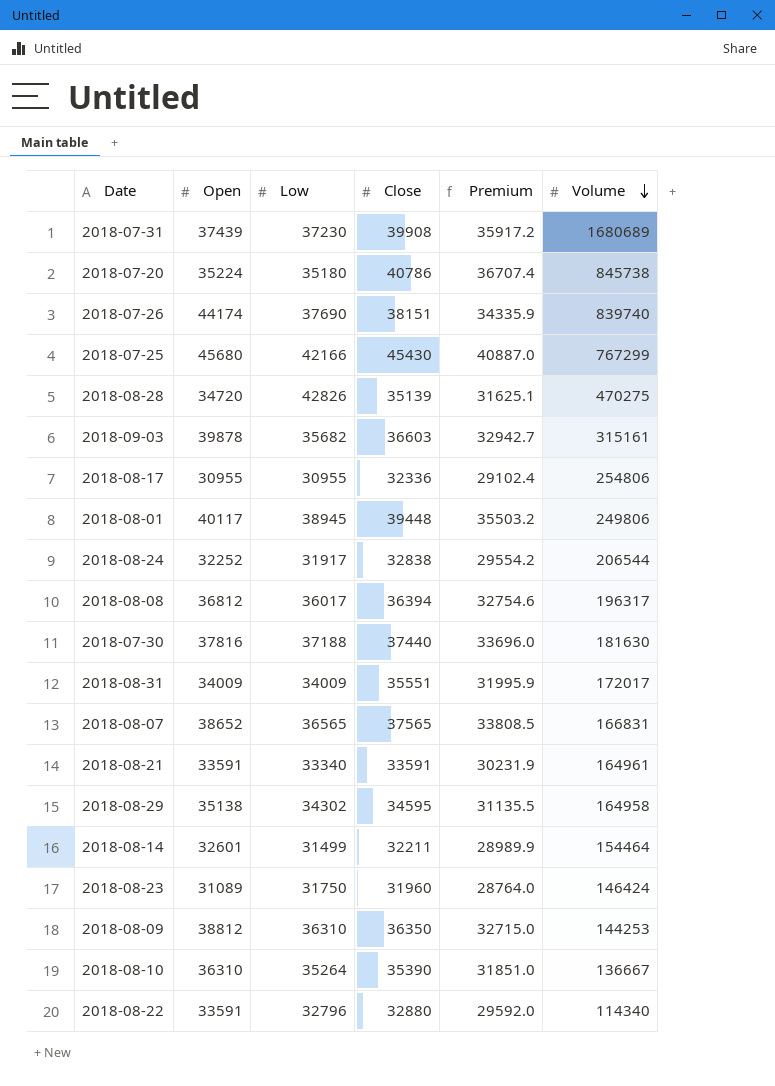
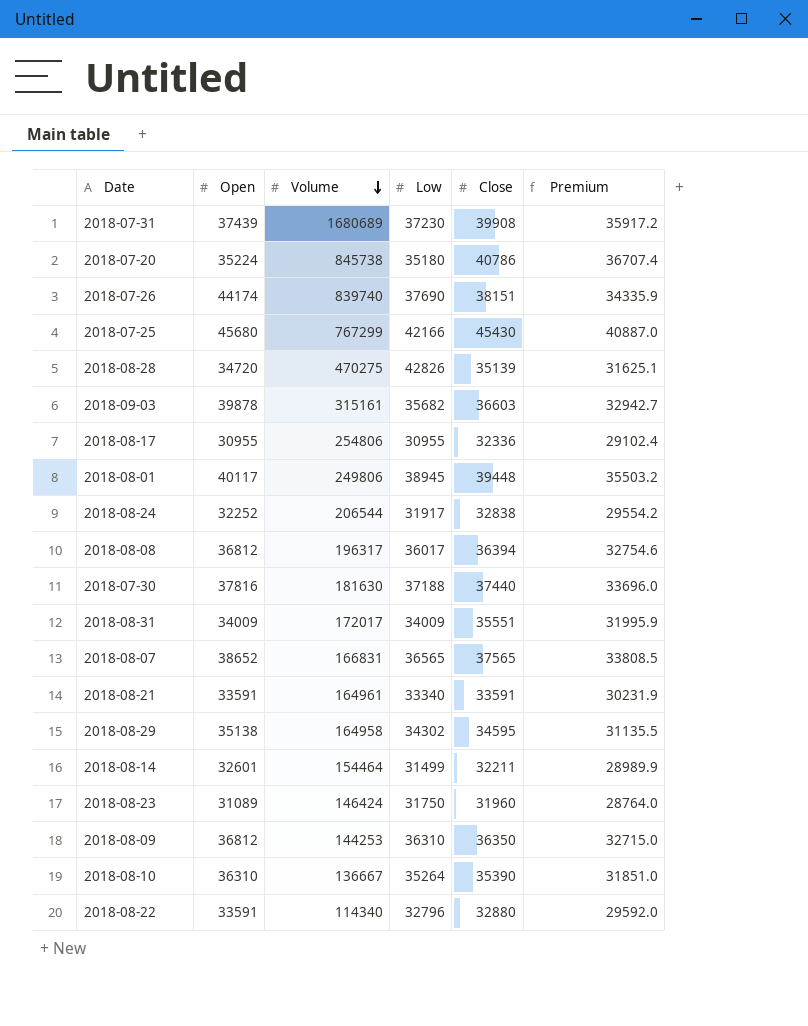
column Volume | position: 6 -> 3
2018-08-09 | Open: 38812 -> 36812

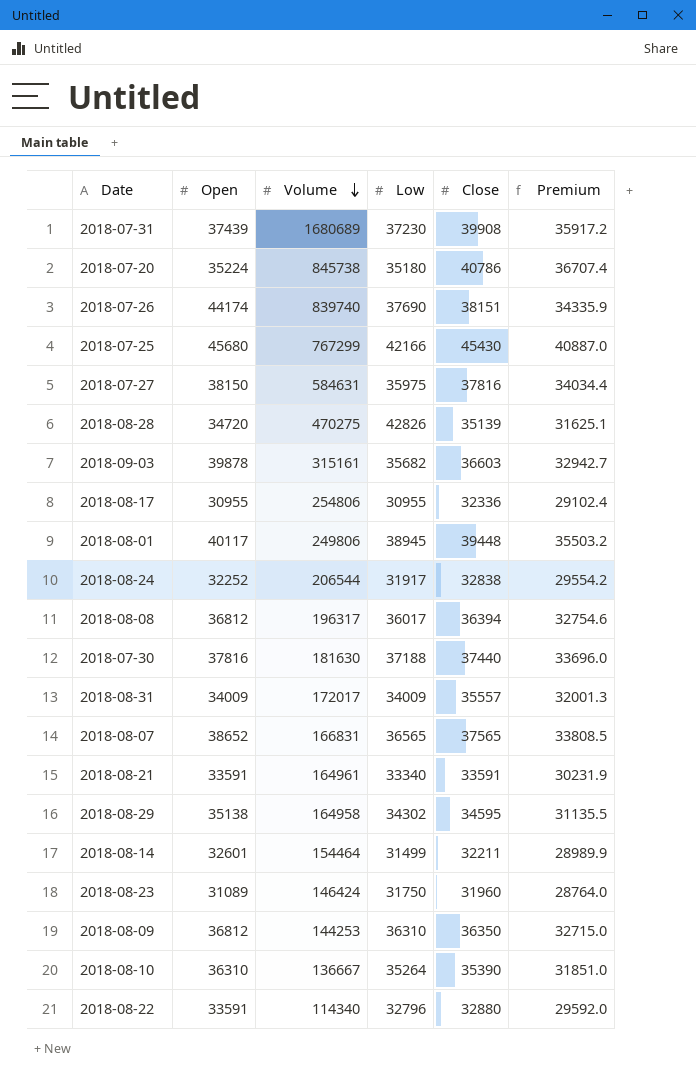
row 2018-07-27: none -> 38150 | 584631 | 35975 | 37816 | 34034.4
2018-08-31 | Close: 35551 -> 35557
2018-08-31 | Premium: 31995.9 -> 32001.3

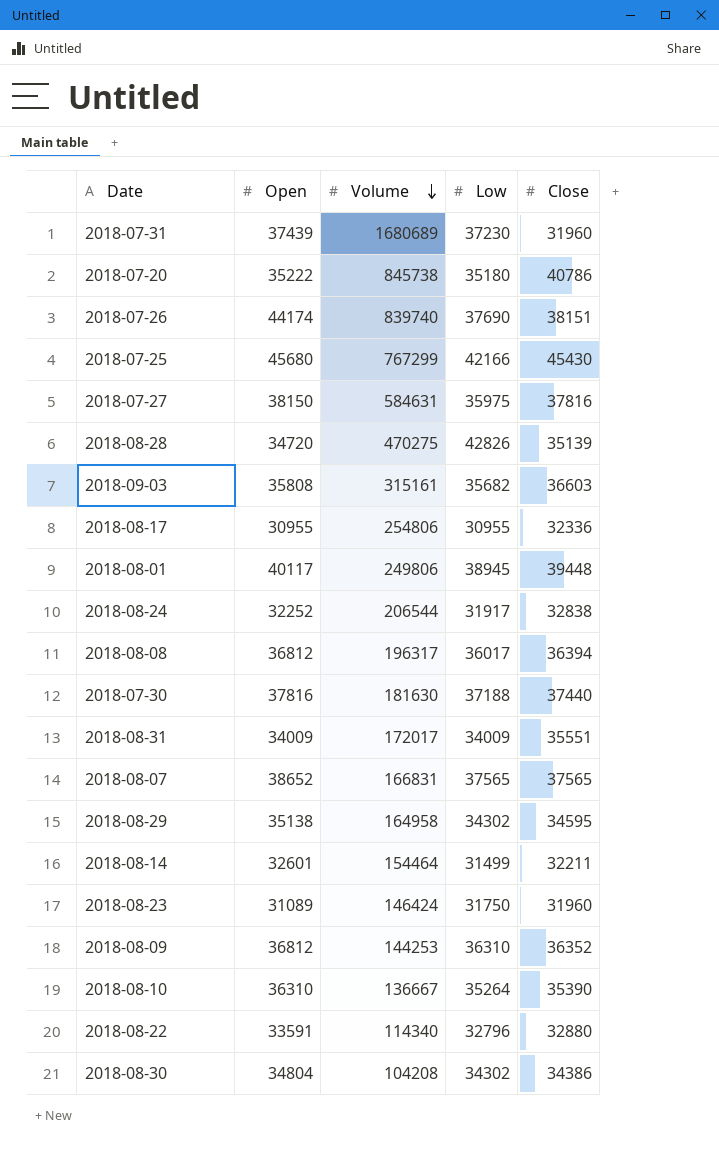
column Premium | formula: [Close] * 0.9 -> none
row 2018-08-21: 33591 | 164961 | 33340 | 33591 | 30231.9 -> none
2018-07-31 | Close: 39908 -> 31960
2018-07-20 | Open: 35224 -> 35222
2018-09-03 | Open: 39878 -> 35808
2018-08-31 | Close: 35557 -> 35551
2018-08-07 | Low: 36565 -> 37565
2018-08-09 | Close: 36350 -> 36352
row 2018-08-30: none -> 34804 | 104208 | 34302 | 34386

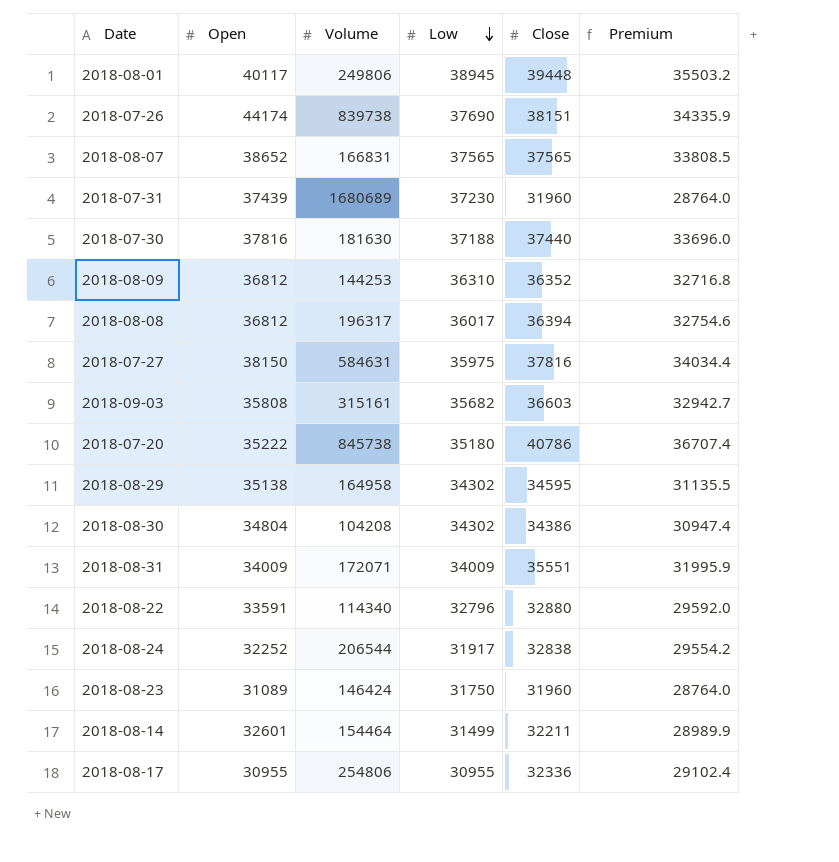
row order: Volume descending -> Low descending
column Premium | formula: none -> [Close] * 0.9
row 2018-07-25: 45680 | 767299 | 42166 | 45430 -> none
row 2018-08-28: 34720 | 470275 | 42826 | 35139 -> none
row 2018-08-10: 36310 | 136667 | 35264 | 35390 -> none
2018-07-26 | Volume: 839740 -> 839738
2018-08-31 | Volume: 172017 -> 172071

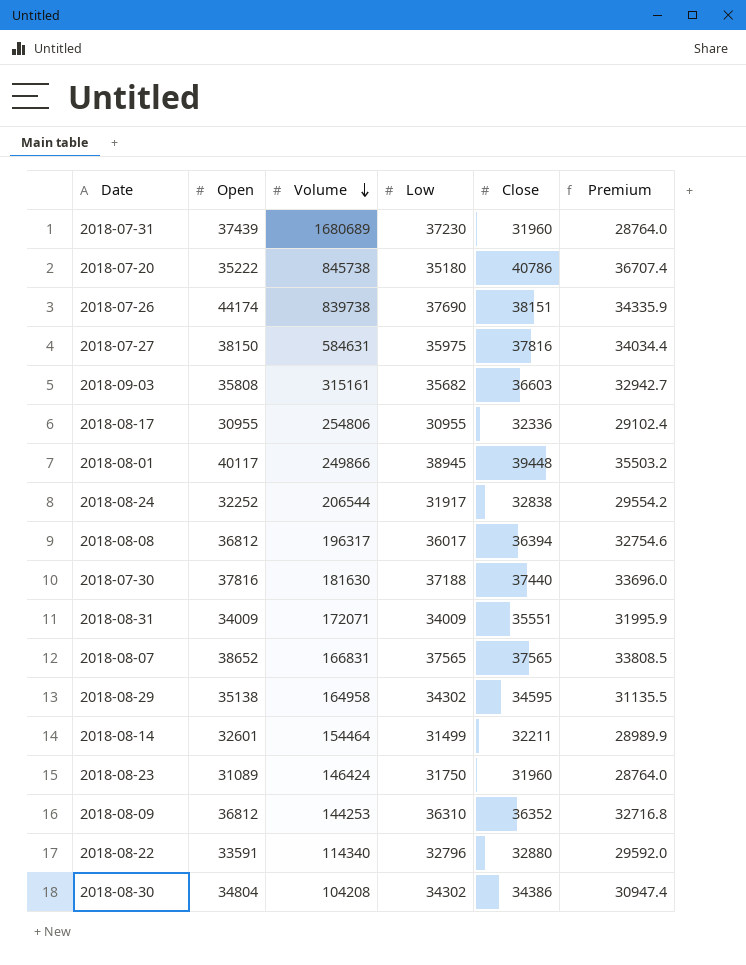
row order: Low descending -> Volume descending
2018-08-01 | Volume: 249806 -> 249866

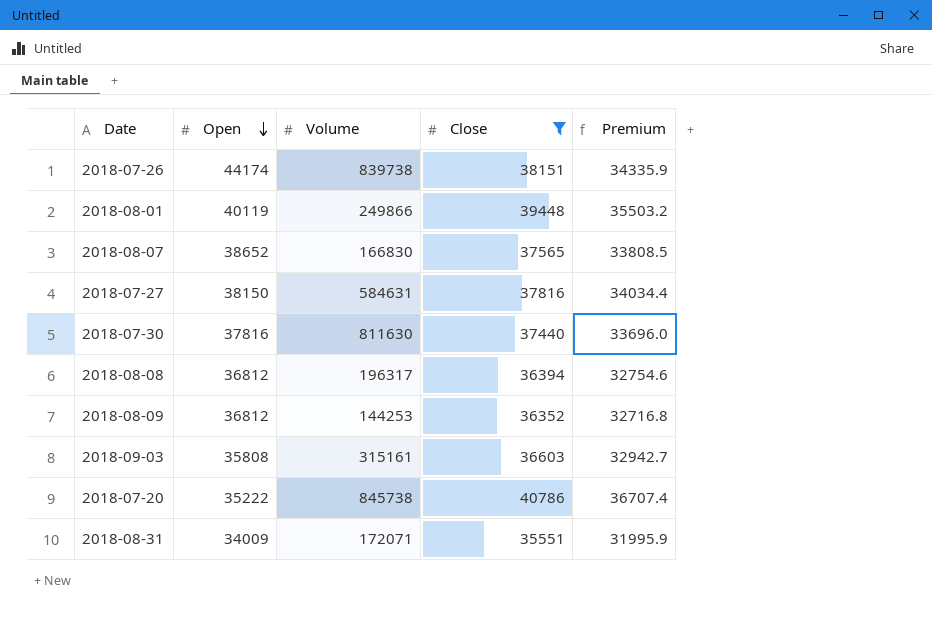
filter: none -> Close >= 35551
row order: Volume descending -> Open descending
column Low | position: 4 -> none
2018-08-01 | Open: 40117 -> 40119
2018-08-07 | Volume: 166831 -> 166830
2018-07-30 | Volume: 181630 -> 811630

